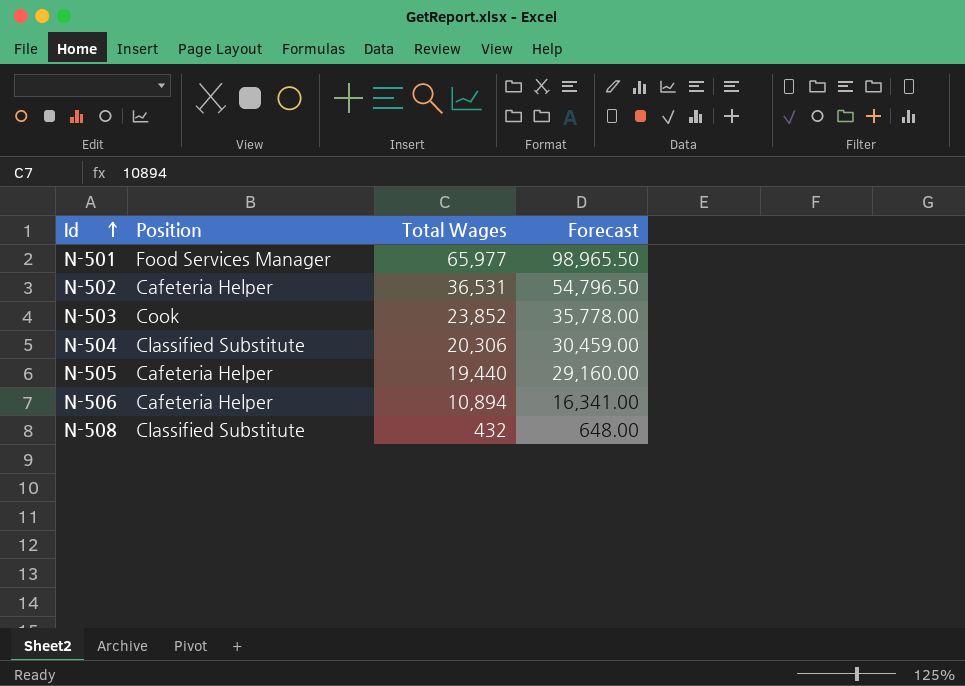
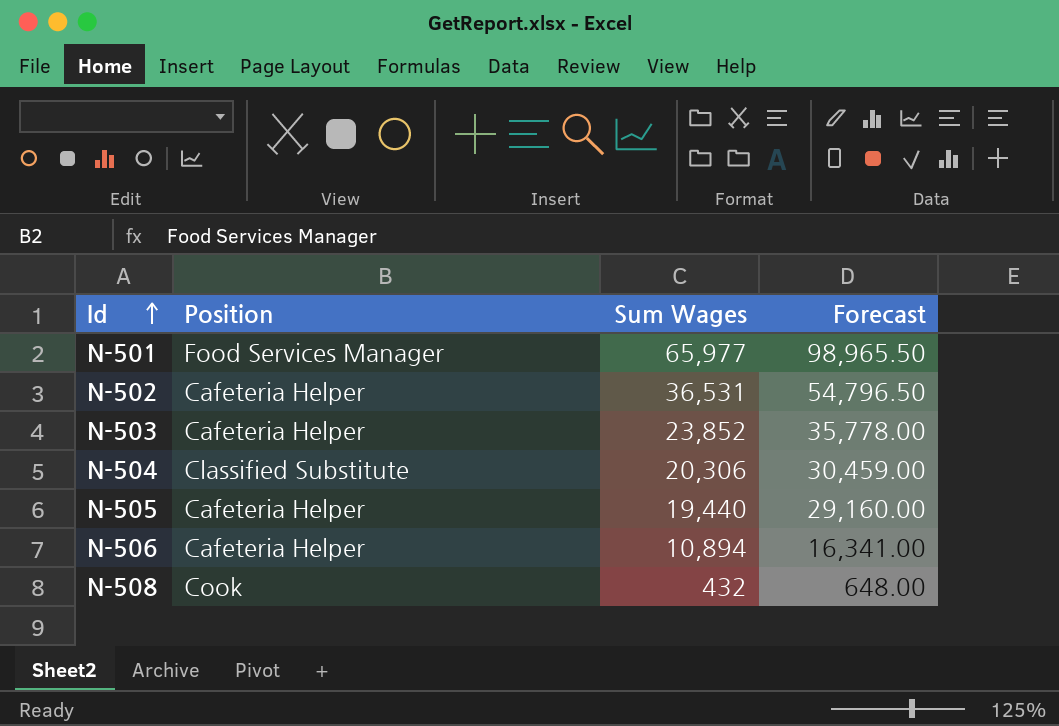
column name: Total Wages -> Sum Wages
N-503 | Position: Cook -> Cafeteria Helper
N-508 | Position: Classified Substitute -> Cook

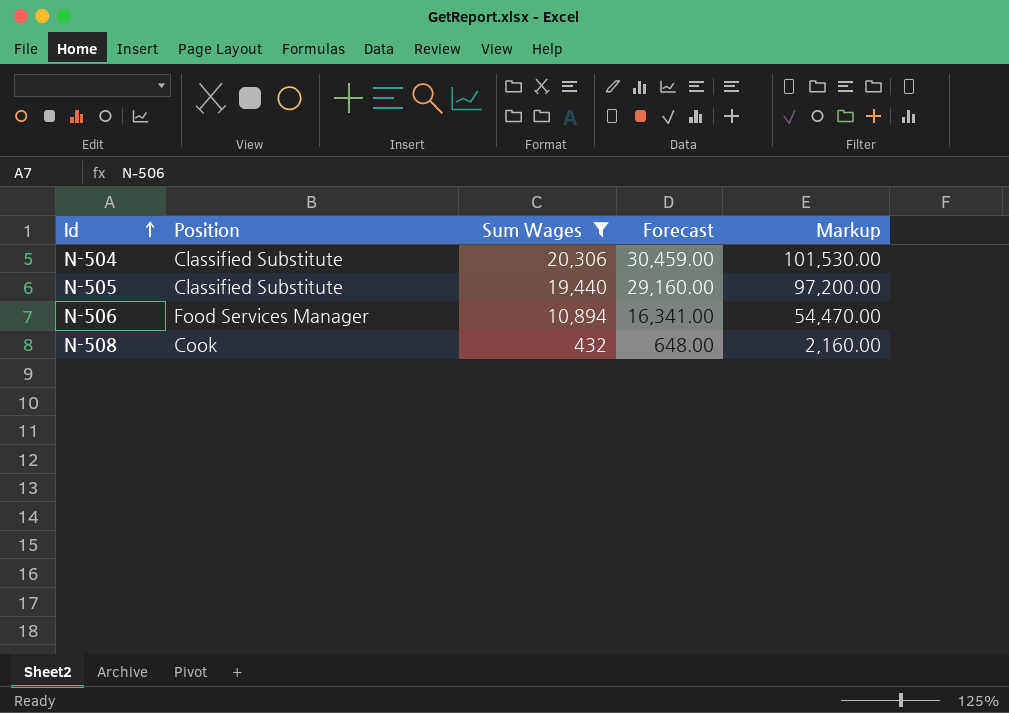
filter: none -> Sum Wages <= 20,306
column Markup | formula: none -> [Sum Wages] * 5
N-505 | Position: Cafeteria Helper -> Classified Substitute
N-506 | Position: Cafeteria Helper -> Food Services Manager

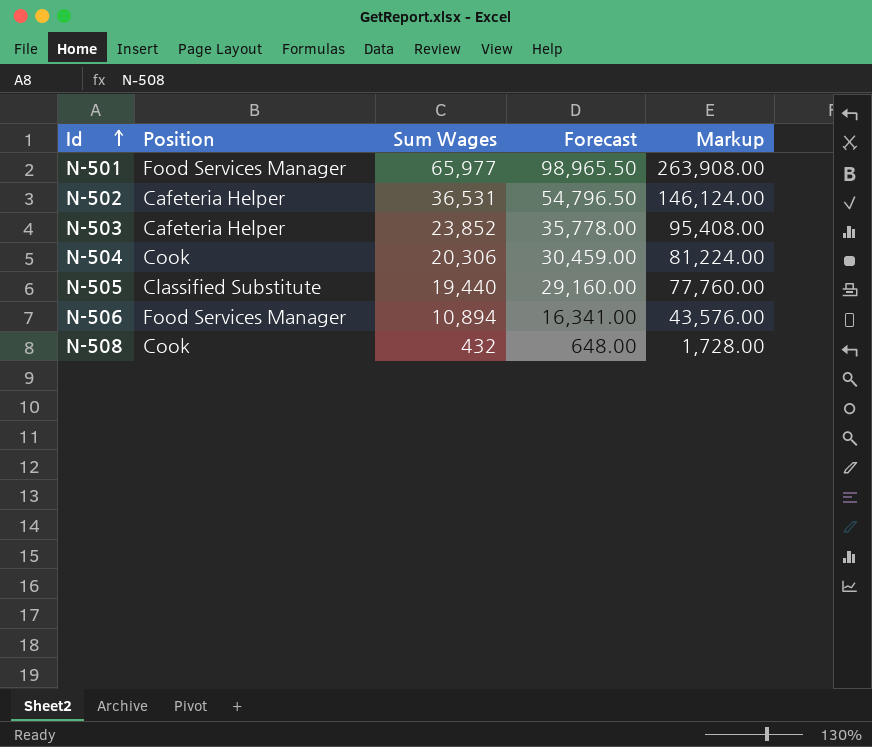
filter: Sum Wages <= 20,306 -> none
column Markup | formula: [Sum Wages] * 5 -> [Sum Wages] * 4
N-504 | Position: Classified Substitute -> Cook

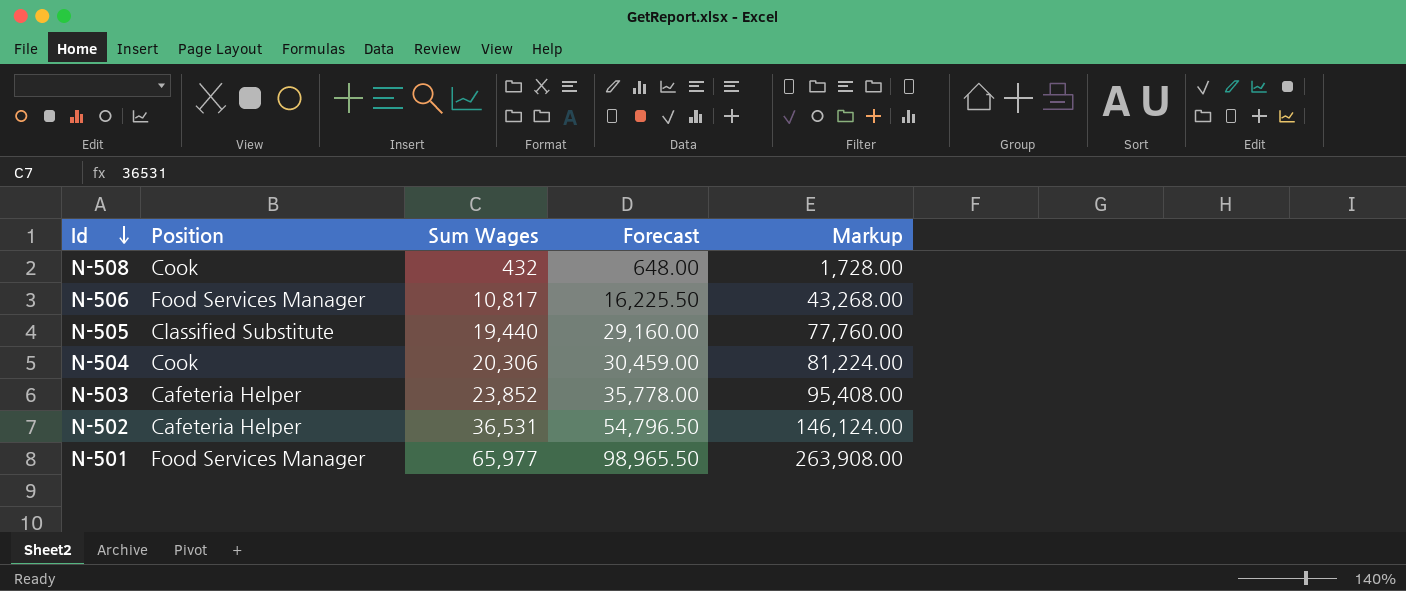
row order: Id ascending -> Id descending
N-506 | Sum Wages: 10,894 -> 10,817
N-506 | Forecast: 16,341.00 -> 16,225.50
N-506 | Markup: 43,576.00 -> 43,268.00

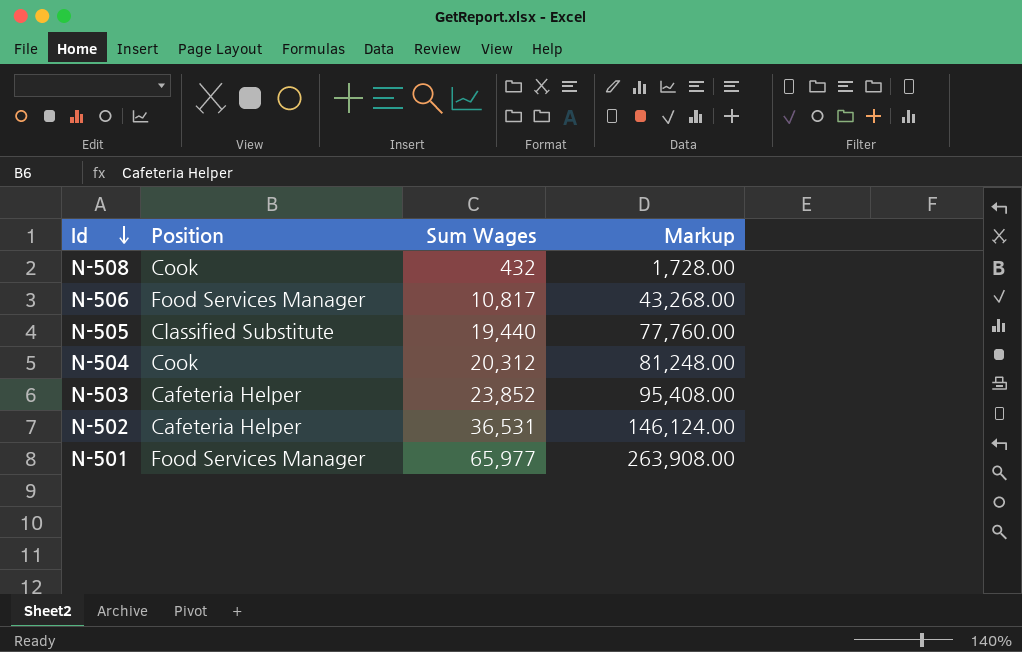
column Forecast | formula: [Sum Wages] * 1.5 -> none
N-504 | Sum Wages: 20,306 -> 20,312
N-504 | Markup: 81,224.00 -> 81,248.00

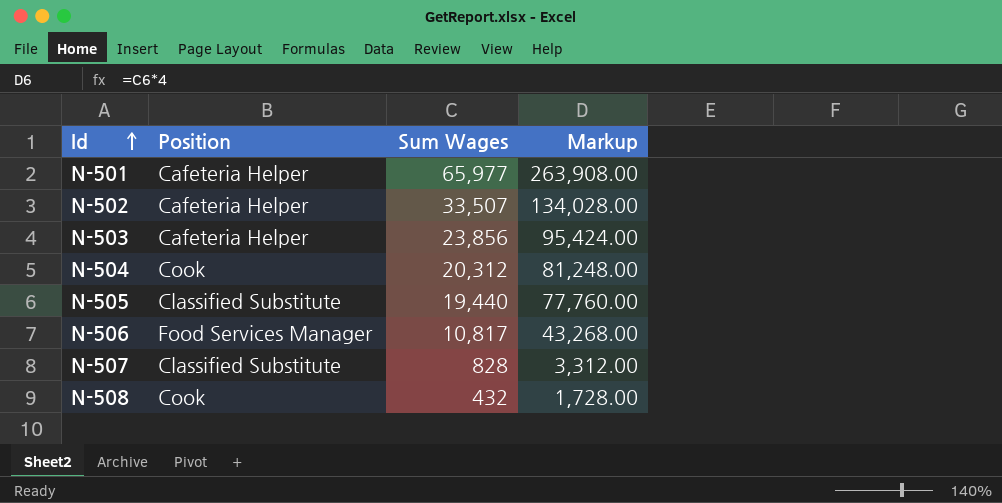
row order: Id descending -> Id ascending
N-501 | Position: Food Services Manager -> Cafeteria Helper
N-502 | Sum Wages: 36,531 -> 33,507
N-502 | Markup: 146,124.00 -> 134,028.00
N-503 | Sum Wages: 23,852 -> 23,856
N-503 | Markup: 95,408.00 -> 95,424.00
row N-507: none -> Classified Substitute | 828 | 3,312.00

